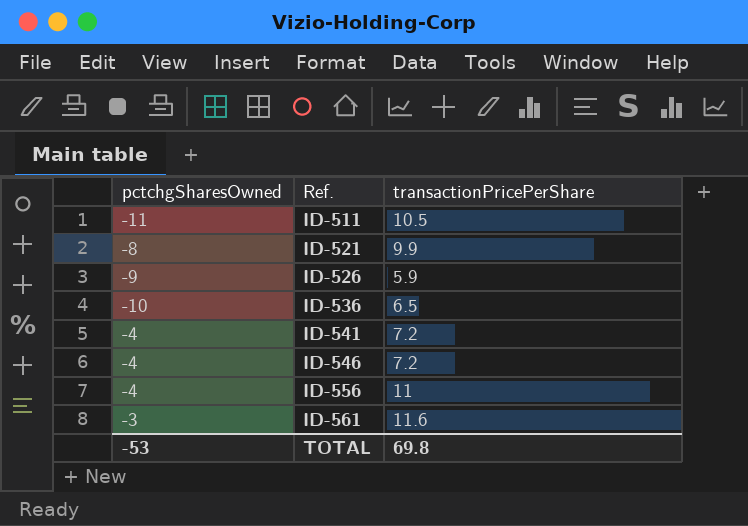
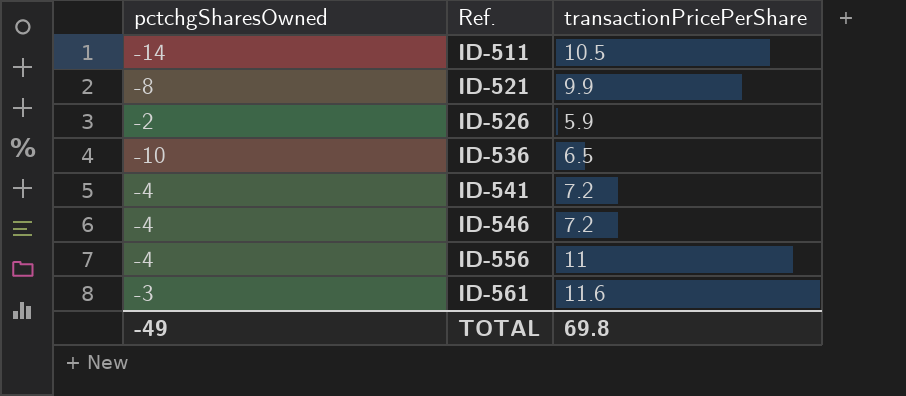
ID-511 | pctchgSharesOwned: -11 -> -14
ID-526 | pctchgSharesOwned: -9 -> -2
TOTAL | pctchgSharesOwned: -53 -> -49

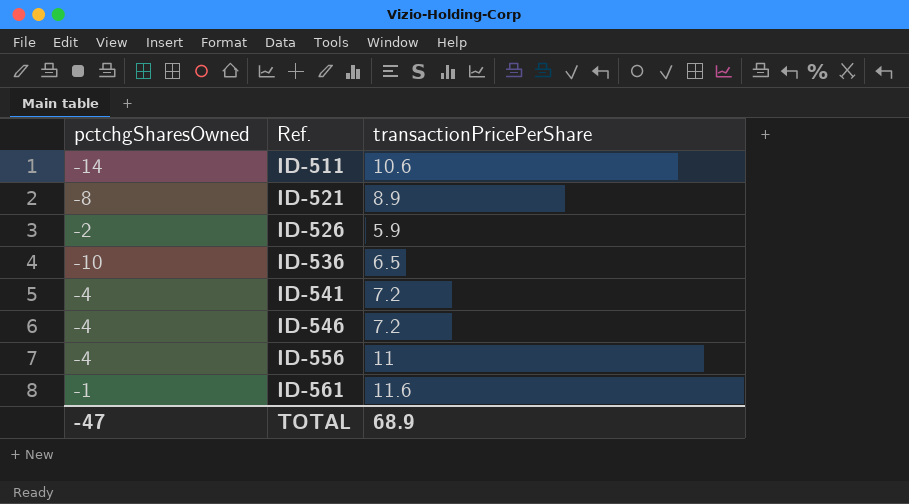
ID-511 | transactionPricePerShare: 10.5 -> 10.6
ID-521 | transactionPricePerShare: 9.9 -> 8.9
ID-561 | pctchgSharesOwned: -3 -> -1
TOTAL | pctchgSharesOwned: -49 -> -47
TOTAL | transactionPricePerShare: 69.8 -> 68.9

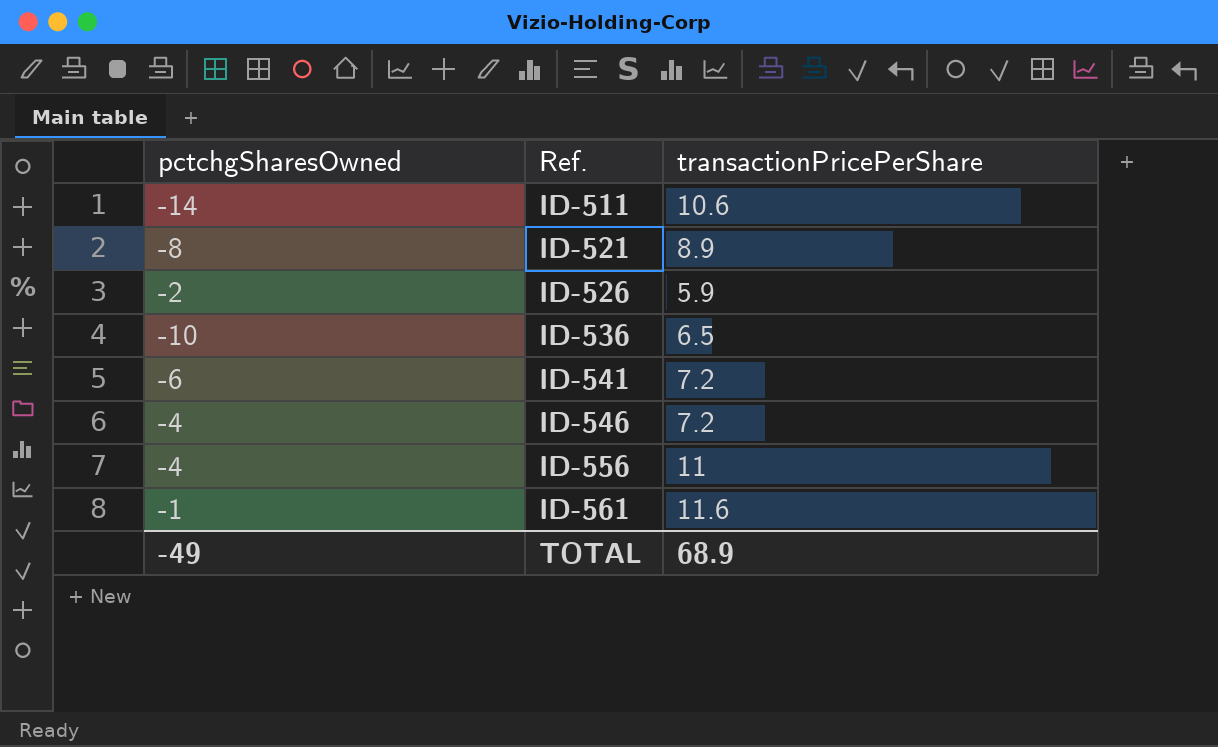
ID-541 | pctchgSharesOwned: -4 -> -6
TOTAL | pctchgSharesOwned: -47 -> -49

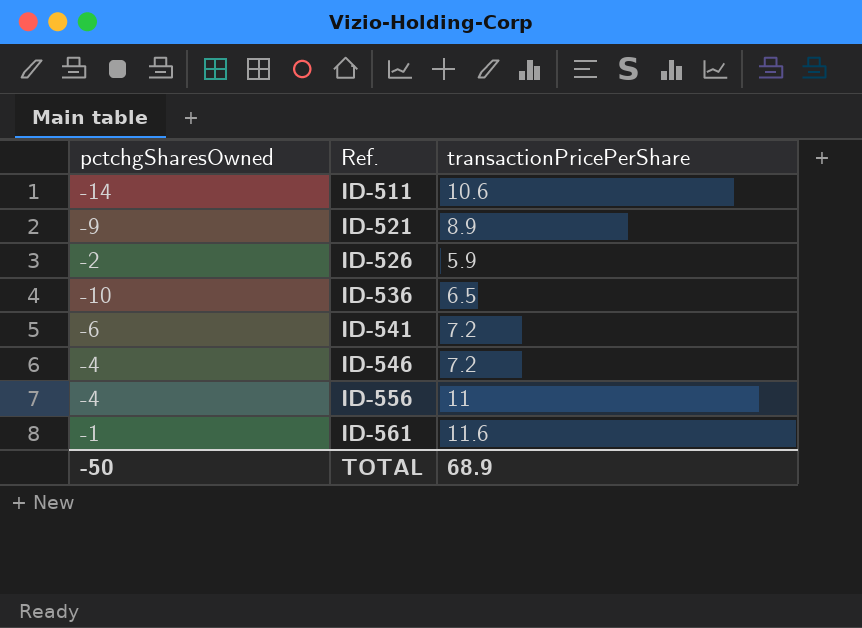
ID-521 | pctchgSharesOwned: -8 -> -9
TOTAL | pctchgSharesOwned: -49 -> -50

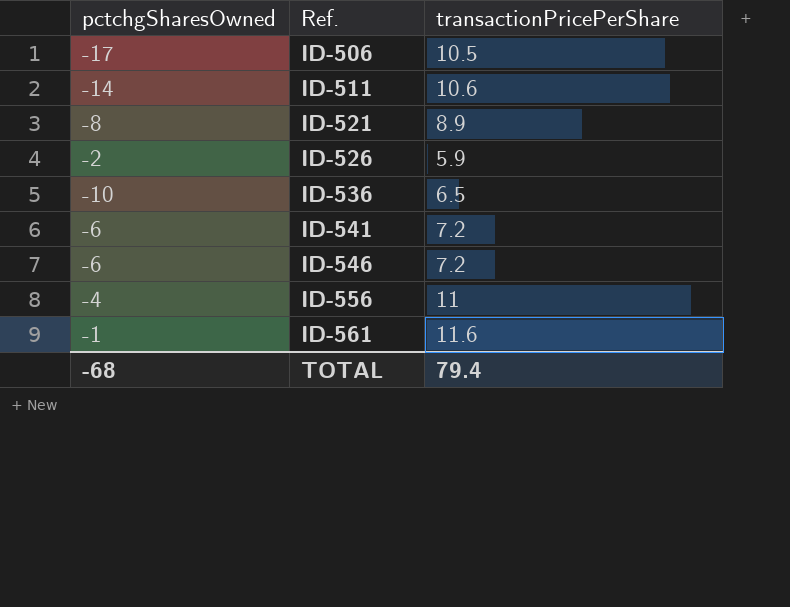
row ID-506: none -> -17 | 10.5
ID-521 | pctchgSharesOwned: -9 -> -8
ID-546 | pctchgSharesOwned: -4 -> -6
TOTAL | pctchgSharesOwned: -50 -> -68
TOTAL | transactionPricePerShare: 68.9 -> 79.4

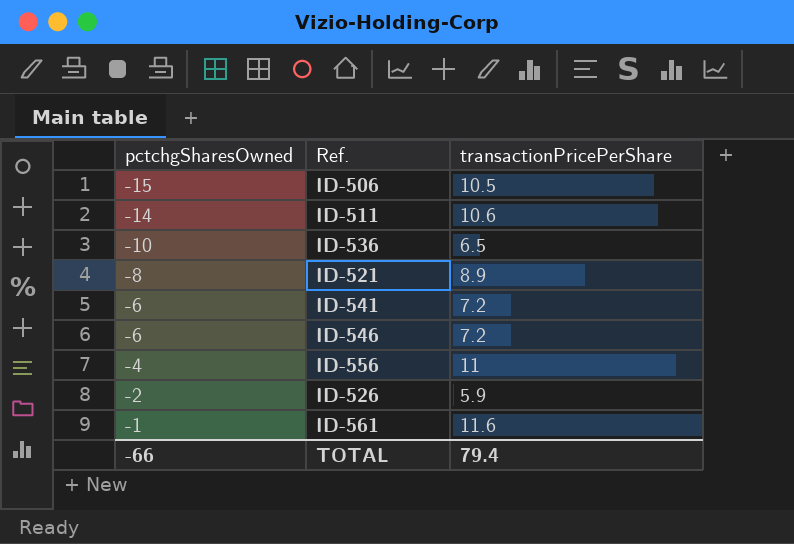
row order: Ref. ascending -> pctchgSharesOwned ascending
ID-506 | pctchgSharesOwned: -17 -> -15
TOTAL | pctchgSharesOwned: -68 -> -66

